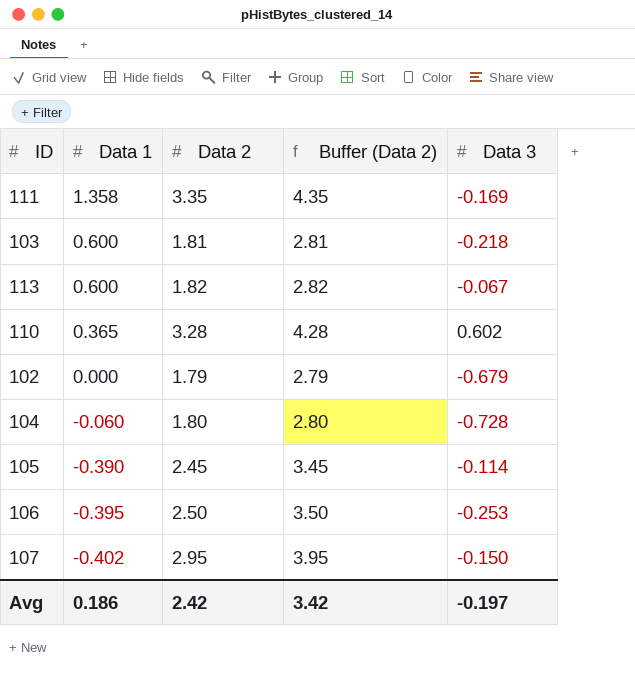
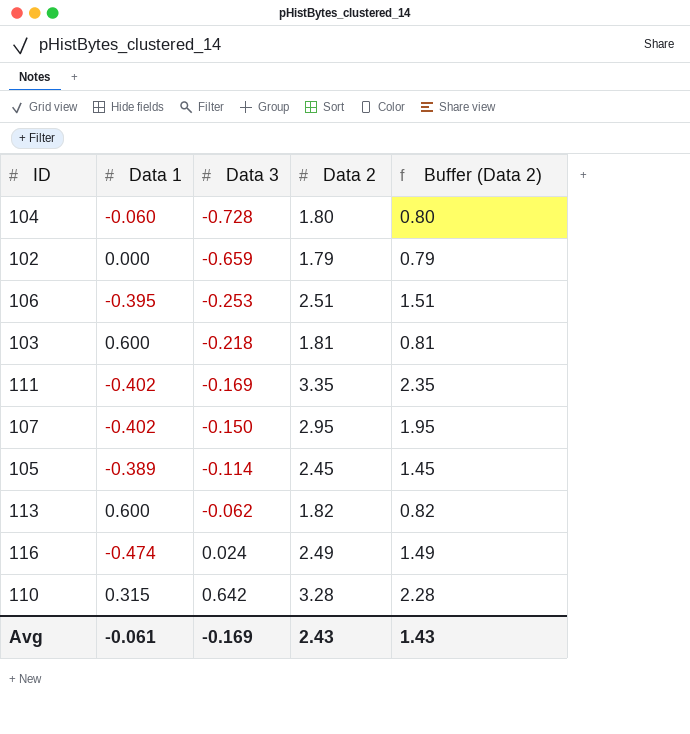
row order: Data 1 descending -> Data 3 ascending
column Data 3 | position: 5 -> 3
column Buffer (Data 2) | formula: [Data 2] + 1 -> [Data 2] - 1
102 | Data 3: -0.679 -> -0.659
106 | Data 2: 2.50 -> 2.51
111 | Data 1: 1.358 -> -0.402
105 | Data 1: -0.390 -> -0.389
113 | Data 3: -0.067 -> -0.062
row 116: none -> -0.474 | 0.024 | 2.49 | 1.49
110 | Data 1: 0.365 -> 0.315
110 | Data 3: 0.602 -> 0.642
Avg | Data 1: 0.186 -> -0.061
Avg | Data 3: -0.197 -> -0.169
Avg | Data 2: 2.42 -> 2.43
Avg | Buffer (Data 2): 3.42 -> 1.43

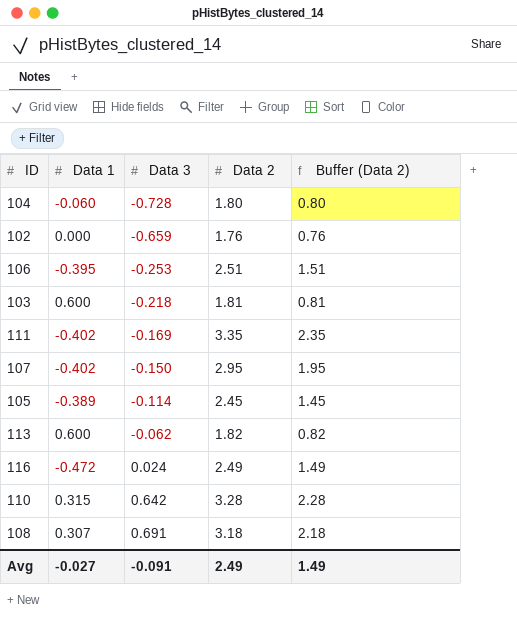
102 | Data 2: 1.79 -> 1.76
102 | Buffer (Data 2): 0.79 -> 0.76
116 | Data 1: -0.474 -> -0.472
row 108: none -> 0.307 | 0.691 | 3.18 | 2.18
Avg | Data 1: -0.061 -> -0.027
Avg | Data 3: -0.169 -> -0.091
Avg | Data 2: 2.43 -> 2.49
Avg | Buffer (Data 2): 1.43 -> 1.49

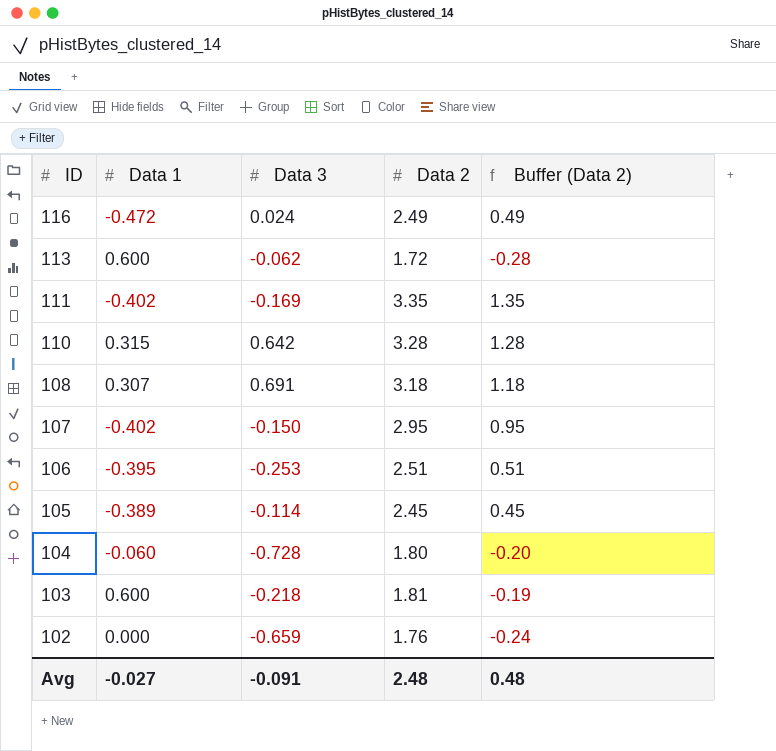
row order: Data 3 ascending -> ID descending
column Buffer (Data 2) | formula: [Data 2] - 1 -> [Data 2] - 2
113 | Data 2: 1.82 -> 1.72
Avg | Data 2: 2.49 -> 2.48
Avg | Buffer (Data 2): 1.49 -> 0.48

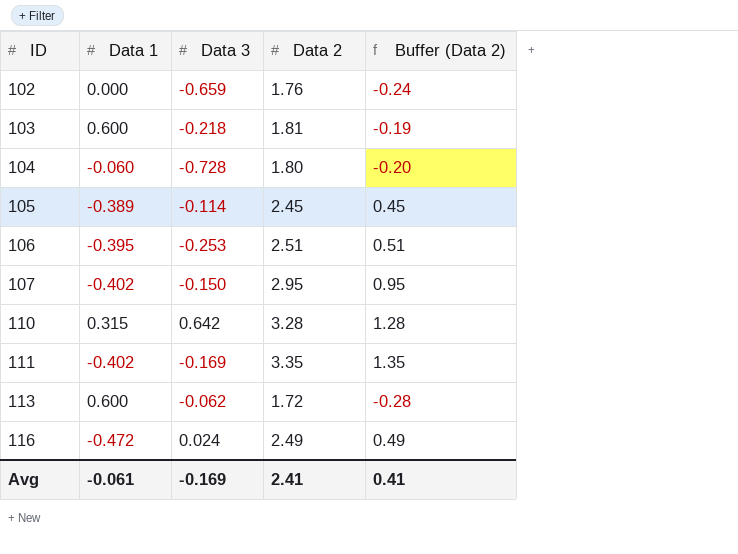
row order: ID descending -> ID ascending
row 108: 0.307 | 0.691 | 3.18 | 1.18 -> none
Avg | Data 1: -0.027 -> -0.061
Avg | Data 3: -0.091 -> -0.169
Avg | Data 2: 2.48 -> 2.41
Avg | Buffer (Data 2): 0.48 -> 0.41

